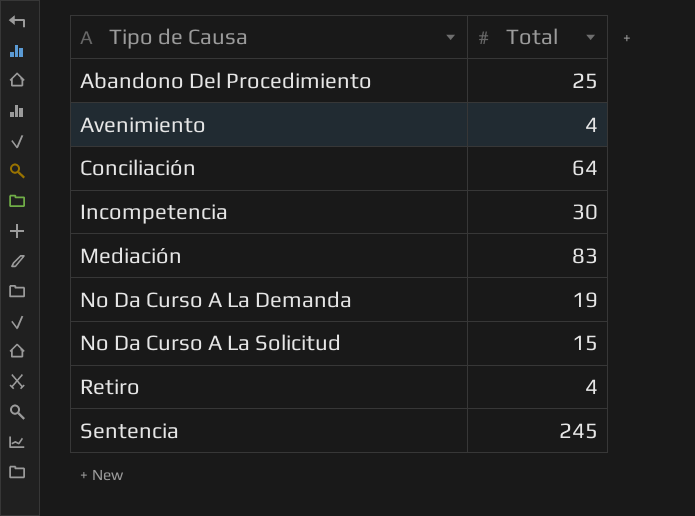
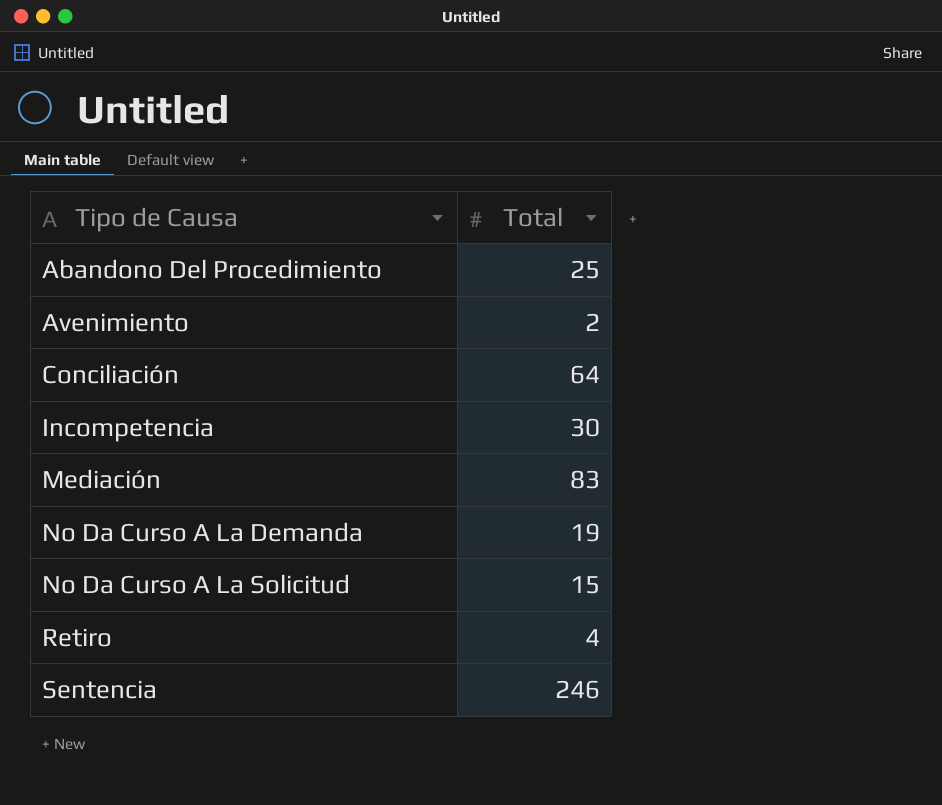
Avenimiento | Total: 4 -> 2
Sentencia | Total: 245 -> 246

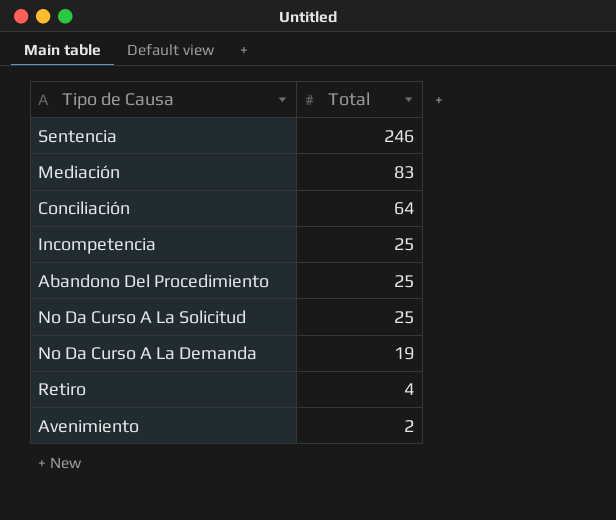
row order: Tipo de Causa ascending -> Total descending
Incompetencia | Total: 30 -> 25
No Da Curso A La Solicitud | Total: 15 -> 25

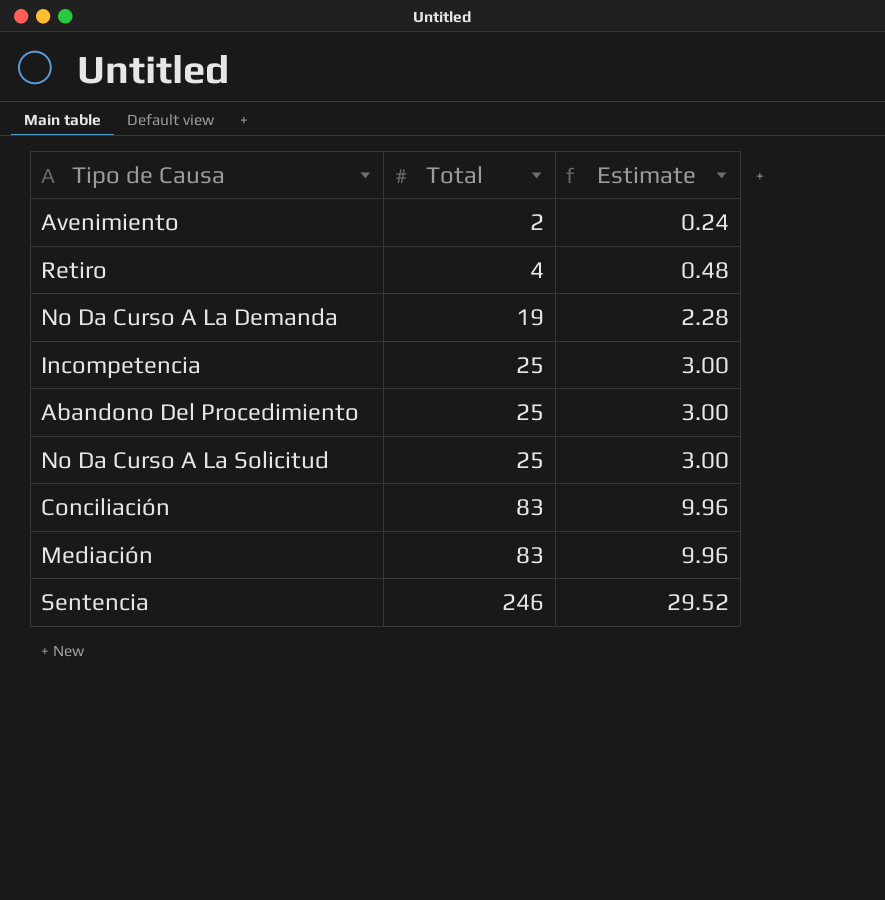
row order: Total descending -> Total ascending
column Estimate | formula: none -> [Total] * 0.12
Conciliación | Total: 64 -> 83

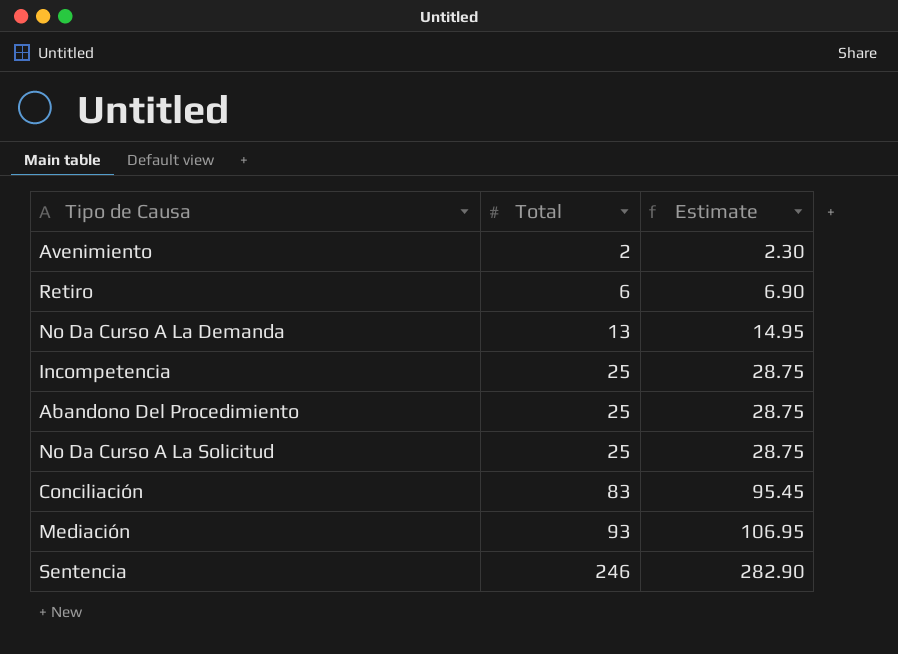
column Estimate | formula: [Total] * 0.12 -> [Total] * 1.15
Retiro | Total: 4 -> 6
No Da Curso A La Demanda | Total: 19 -> 13
Mediación | Total: 83 -> 93

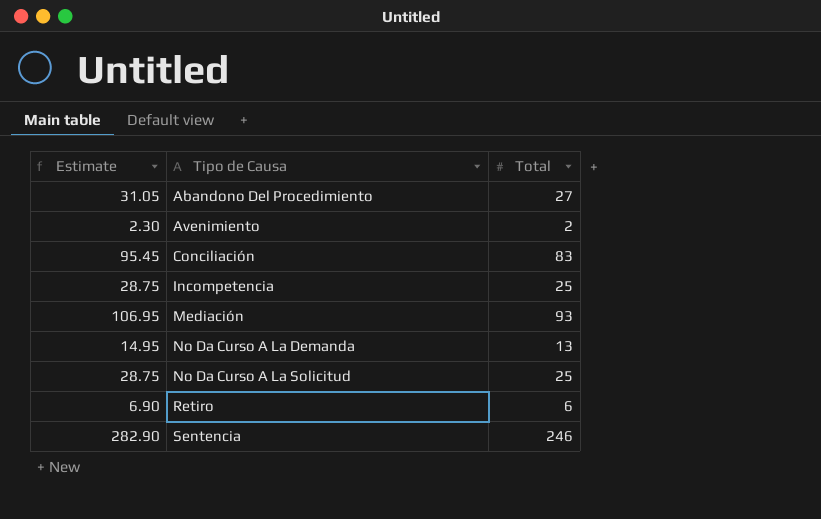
row order: Total ascending -> Tipo de Causa ascending
column Estimate | position: 3 -> 1
Abandono Del Procedimiento | Estimate: 28.75 -> 31.05
Abandono Del Procedimiento | Total: 25 -> 27

